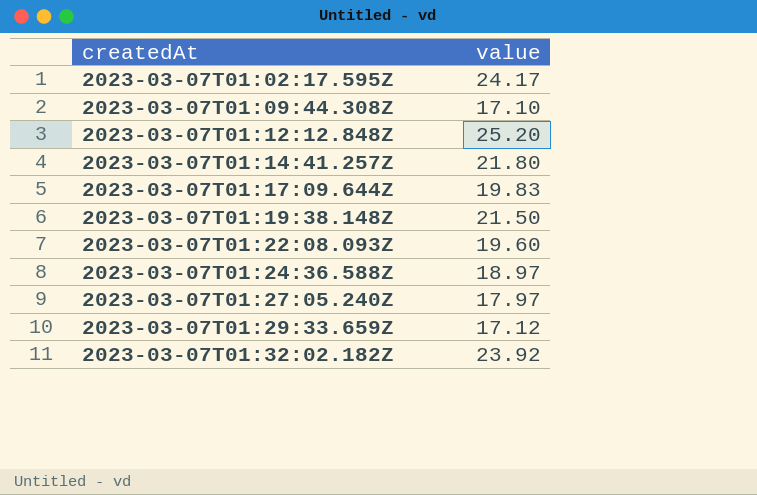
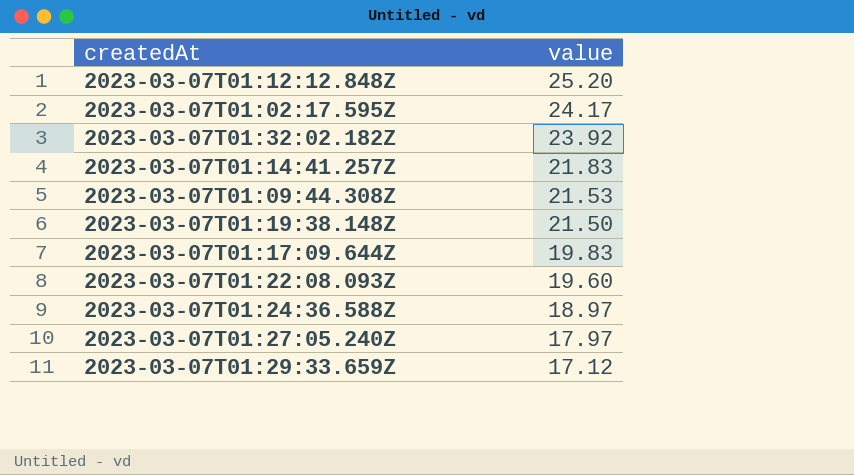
row order: createdAt ascending -> value descending
2023-03-07T01:14:41.257Z | value: 21.80 -> 21.83
2023-03-07T01:09:44.308Z | value: 17.10 -> 21.53

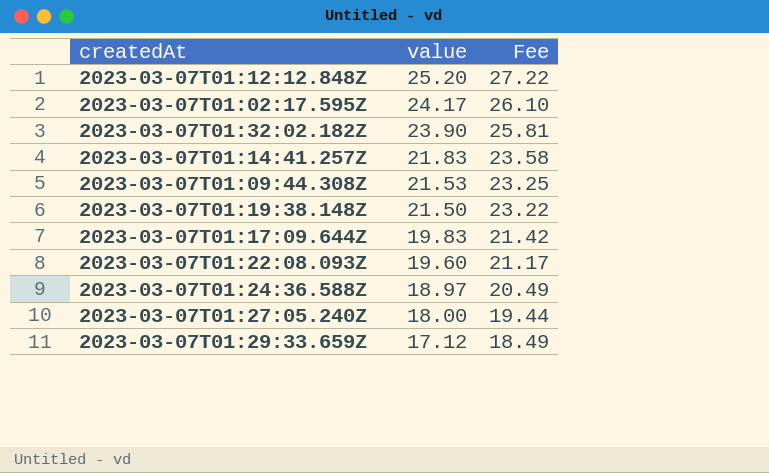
column Fee | formula: none -> [value] * 1.08
2023-03-07T01:32:02.182Z | value: 23.92 -> 23.90
2023-03-07T01:27:05.240Z | value: 17.97 -> 18.00

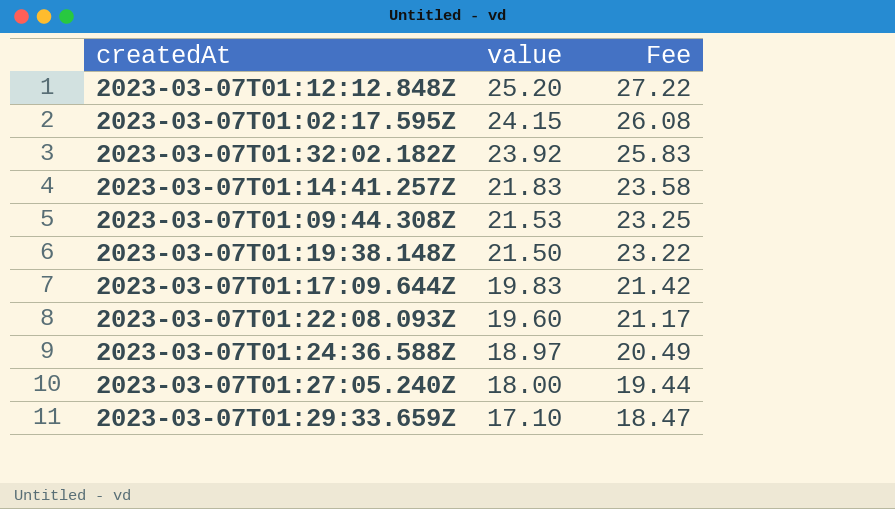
2023-03-07T01:02:17.595Z | value: 24.17 -> 24.15
2023-03-07T01:02:17.595Z | Fee: 26.10 -> 26.08
2023-03-07T01:32:02.182Z | value: 23.90 -> 23.92
2023-03-07T01:32:02.182Z | Fee: 25.81 -> 25.83
2023-03-07T01:29:33.659Z | value: 17.12 -> 17.10
2023-03-07T01:29:33.659Z | Fee: 18.49 -> 18.47

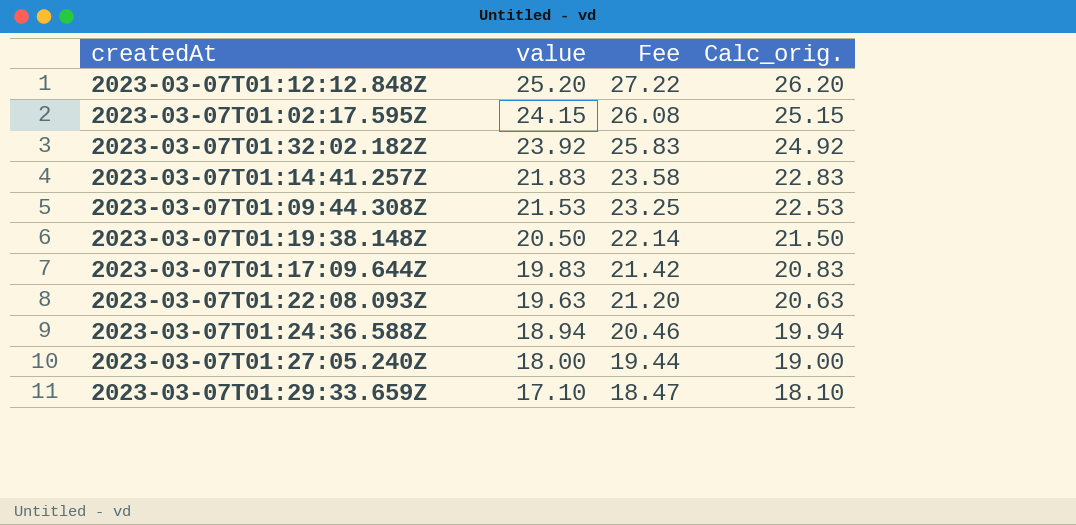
column Calc_orig. | formula: none -> [value] + 1
2023-03-07T01:19:38.148Z | value: 21.50 -> 20.50
2023-03-07T01:19:38.148Z | Fee: 23.22 -> 22.14
2023-03-07T01:22:08.093Z | value: 19.60 -> 19.63
2023-03-07T01:22:08.093Z | Fee: 21.17 -> 21.20
2023-03-07T01:24:36.588Z | value: 18.97 -> 18.94
2023-03-07T01:24:36.588Z | Fee: 20.49 -> 20.46

